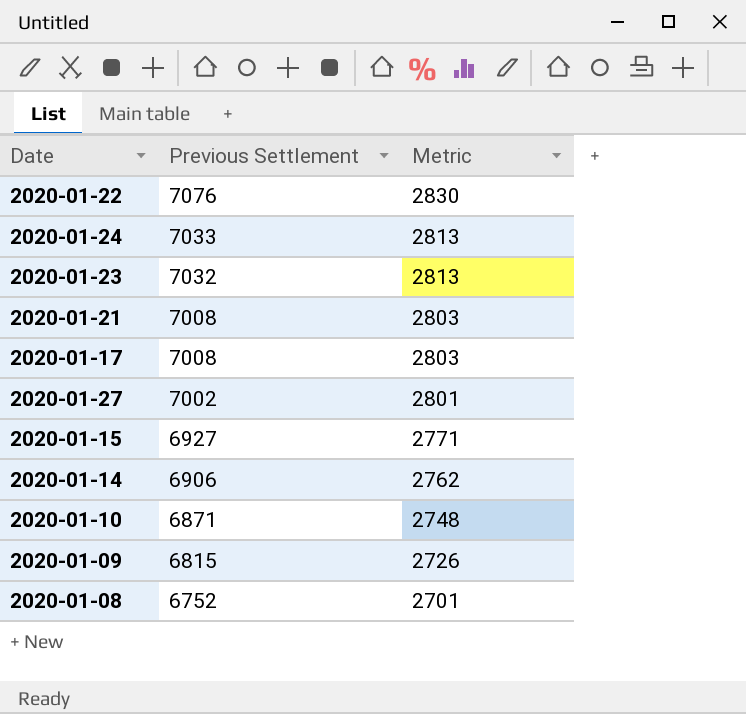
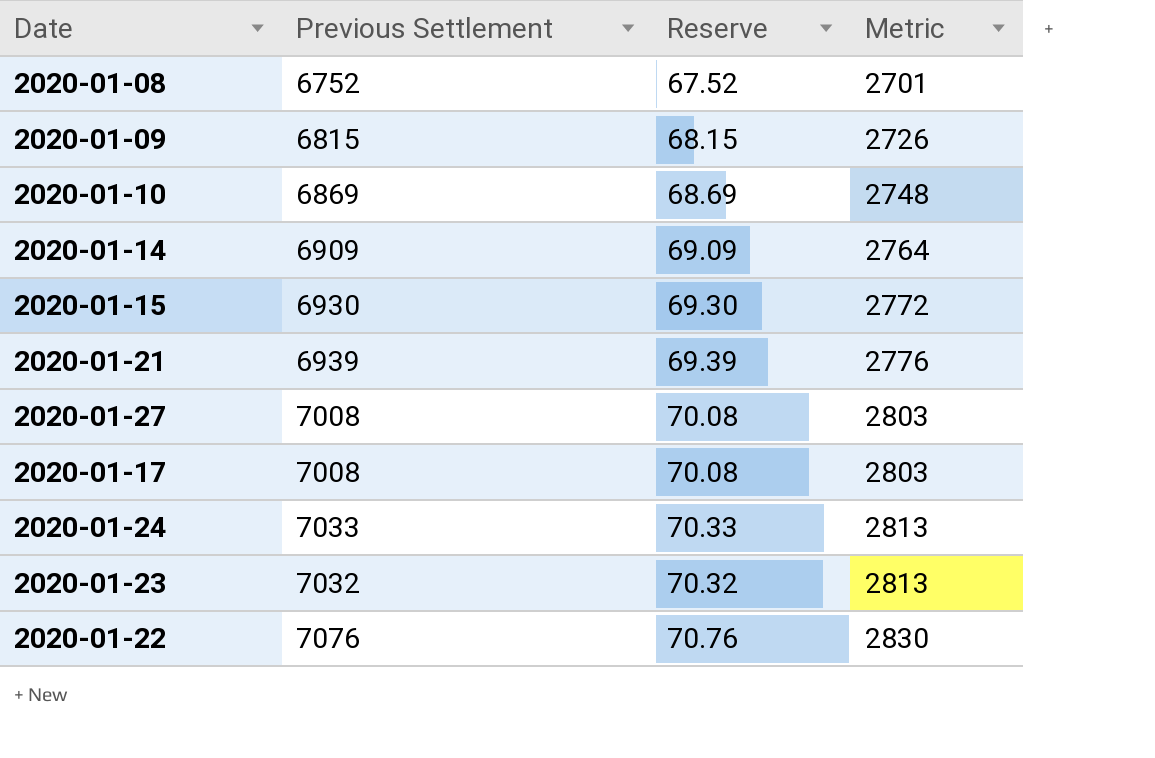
row order: Previous Settlement descending -> Metric ascending
column Reserve | formula: none -> [Previous Settlement] * 0.01
2020-01-10 | Previous Settlement: 6871 -> 6869
2020-01-14 | Previous Settlement: 6906 -> 6909
2020-01-14 | Metric: 2762 -> 2764
2020-01-15 | Previous Settlement: 6927 -> 6930
2020-01-15 | Metric: 2771 -> 2772
2020-01-21 | Previous Settlement: 7008 -> 6939
2020-01-21 | Metric: 2803 -> 2776
2020-01-27 | Previous Settlement: 7002 -> 7008
2020-01-27 | Metric: 2801 -> 2803

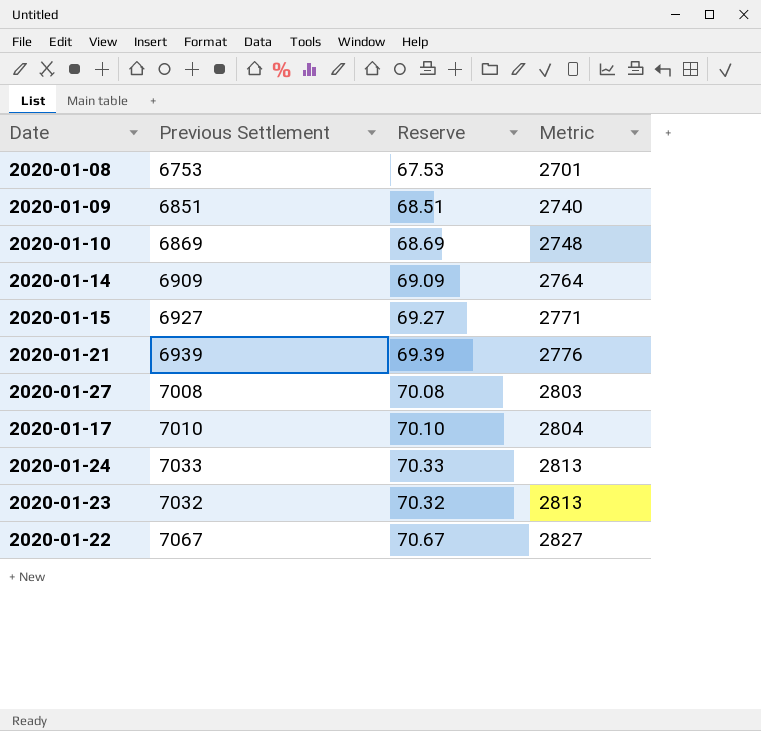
2020-01-08 | Previous Settlement: 6752 -> 6753
2020-01-08 | Reserve: 67.52 -> 67.53
2020-01-09 | Previous Settlement: 6815 -> 6851
2020-01-09 | Reserve: 68.15 -> 68.51
2020-01-09 | Metric: 2726 -> 2740
2020-01-15 | Previous Settlement: 6930 -> 6927
2020-01-15 | Reserve: 69.30 -> 69.27
2020-01-15 | Metric: 2772 -> 2771
2020-01-17 | Previous Settlement: 7008 -> 7010
2020-01-17 | Reserve: 70.08 -> 70.10
2020-01-17 | Metric: 2803 -> 2804
2020-01-22 | Previous Settlement: 7076 -> 7067
2020-01-22 | Reserve: 70.76 -> 70.67
2020-01-22 | Metric: 2830 -> 2827

